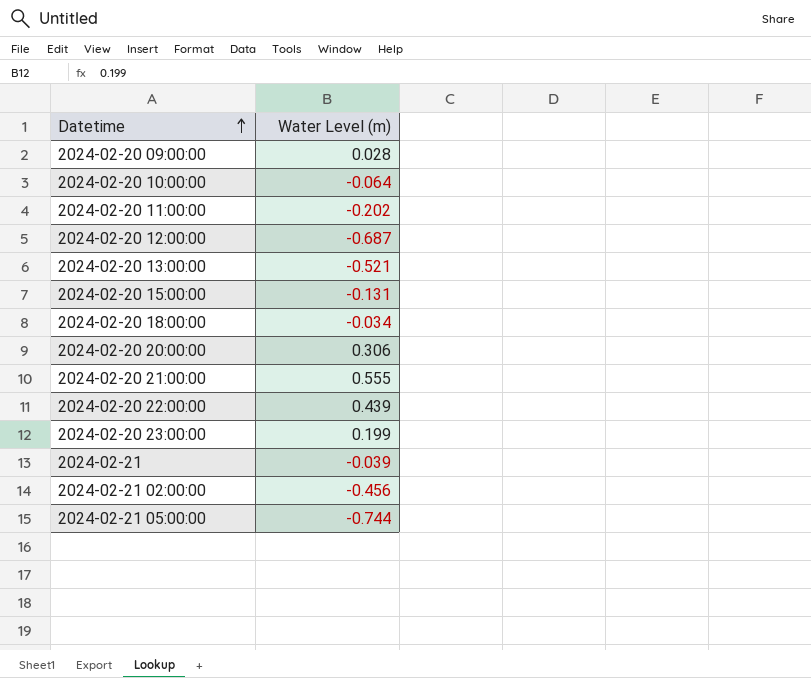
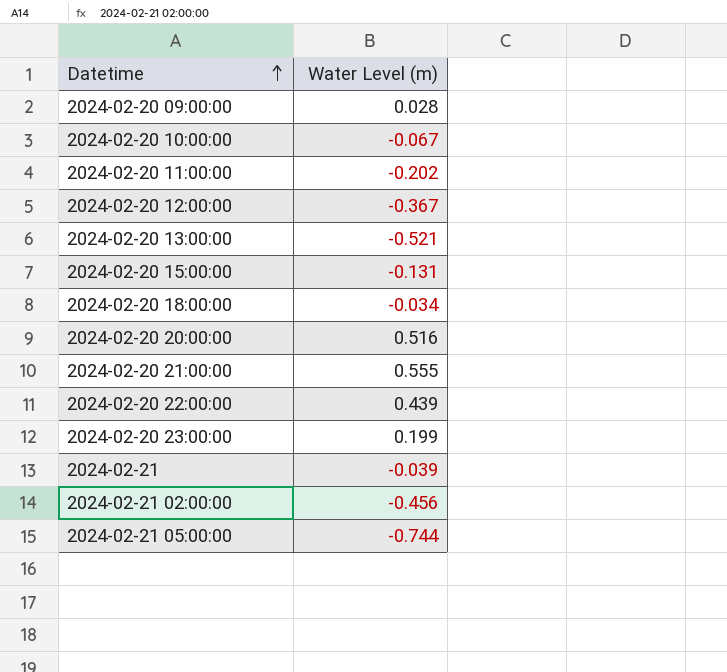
2024-02-20 10:00:00 | Water Level (m): -0.064 -> -0.067
2024-02-20 12:00:00 | Water Level (m): -0.687 -> -0.367
2024-02-20 20:00:00 | Water Level (m): 0.306 -> 0.516

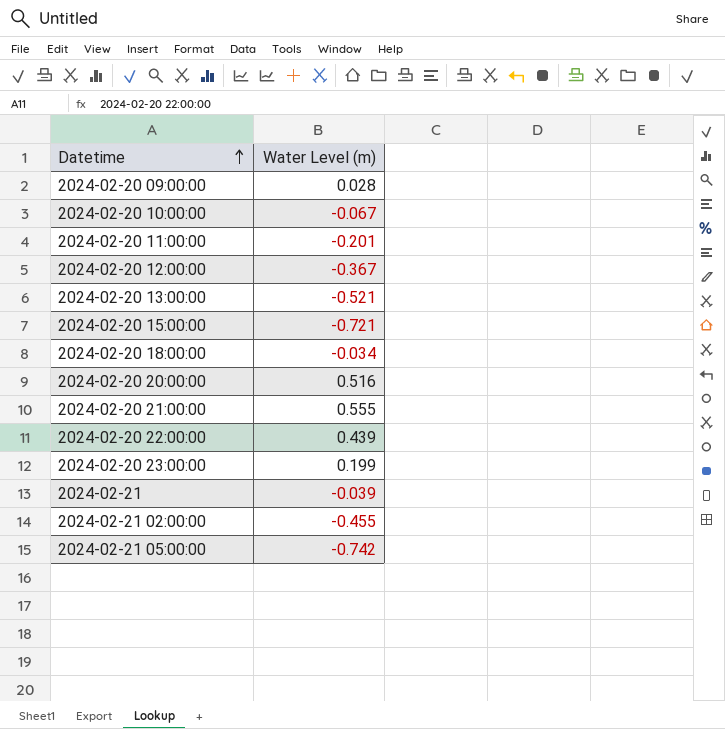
2024-02-20 11:00:00 | Water Level (m): -0.202 -> -0.201
2024-02-20 15:00:00 | Water Level (m): -0.131 -> -0.721
2024-02-21 02:00:00 | Water Level (m): -0.456 -> -0.455
2024-02-21 05:00:00 | Water Level (m): -0.744 -> -0.742

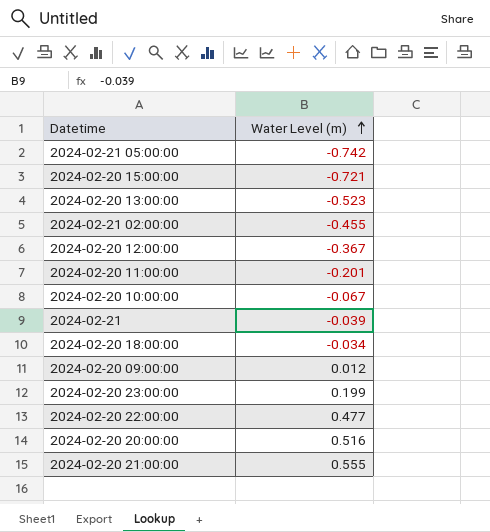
row order: Datetime ascending -> Water Level (m) ascending
2024-02-20 13:00:00 | Water Level (m): -0.521 -> -0.523
2024-02-20 09:00:00 | Water Level (m): 0.028 -> 0.012
2024-02-20 22:00:00 | Water Level (m): 0.439 -> 0.477

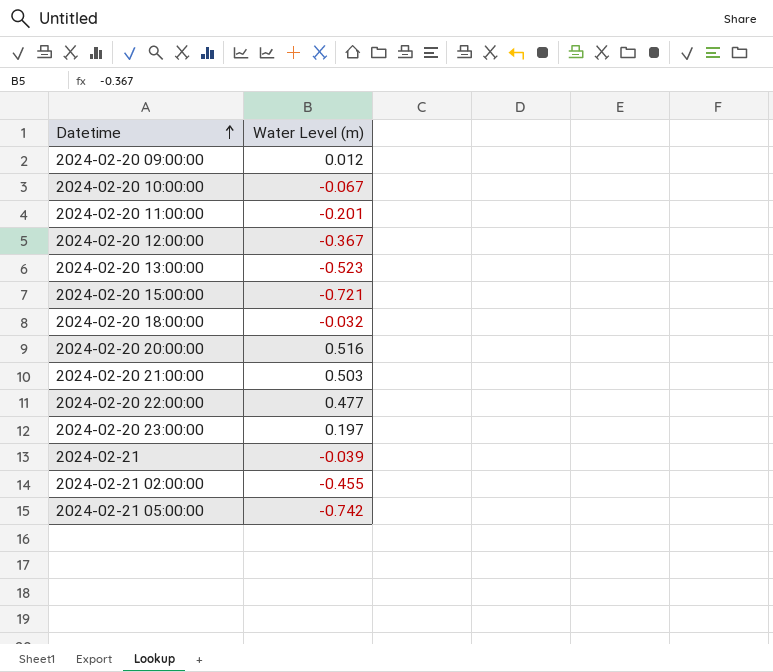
row order: Water Level (m) ascending -> Datetime ascending
2024-02-20 18:00:00 | Water Level (m): -0.034 -> -0.032
2024-02-20 21:00:00 | Water Level (m): 0.555 -> 0.503
2024-02-20 23:00:00 | Water Level (m): 0.199 -> 0.197

